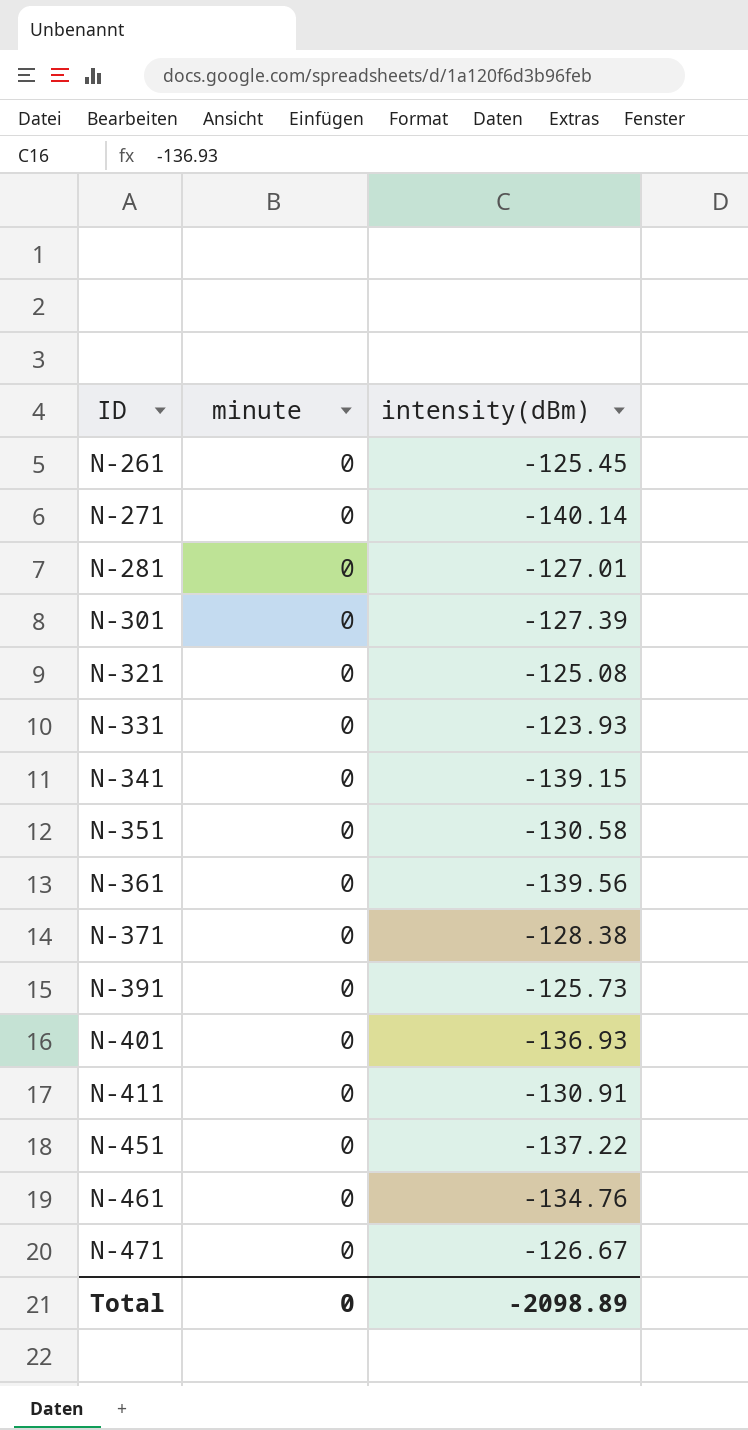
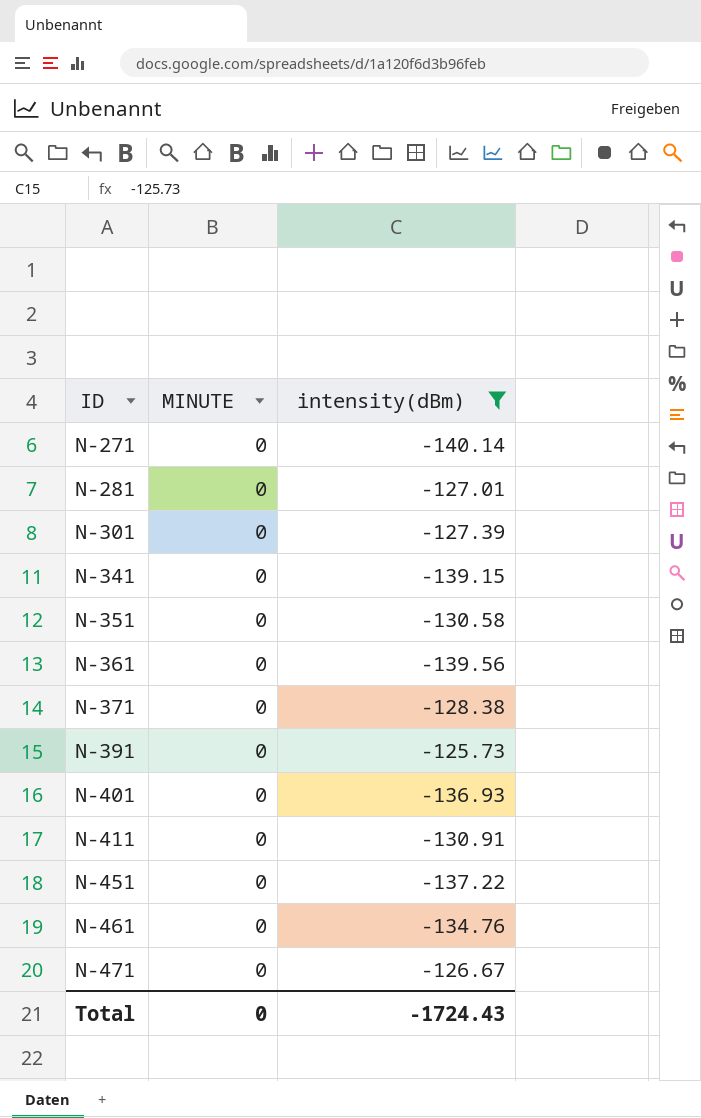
filter: none -> intensity(dBm) <= -125.73
column name: minute -> MINUTE
Total | intensity(dBm): -2098.89 -> -1724.43

